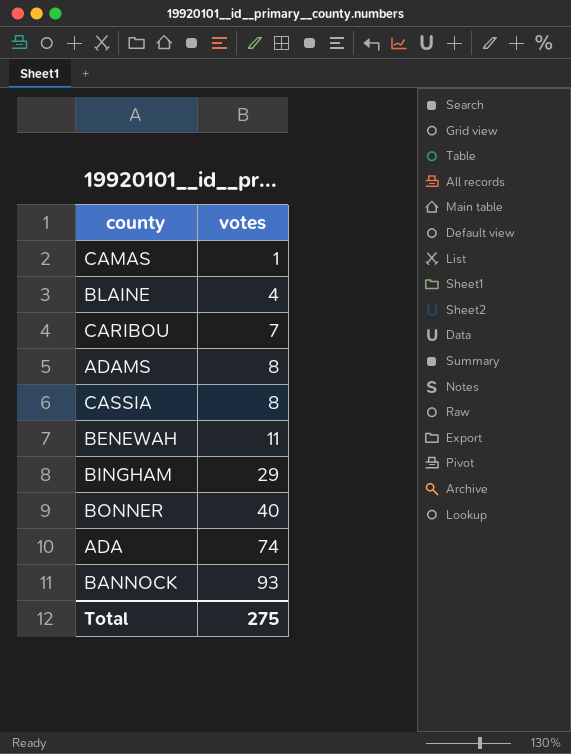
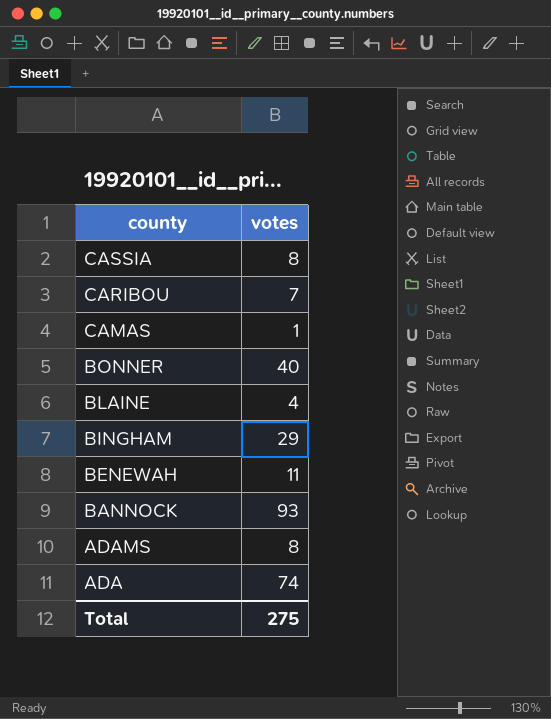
row order: votes ascending -> county descending

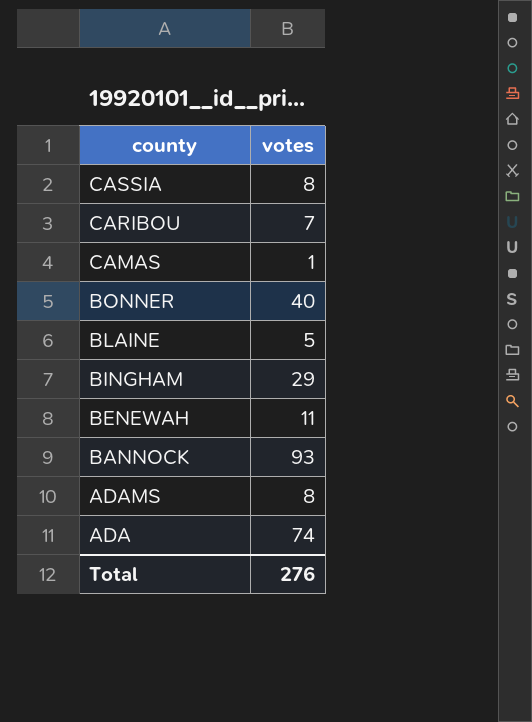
BLAINE | votes: 4 -> 5
Total | votes: 275 -> 276

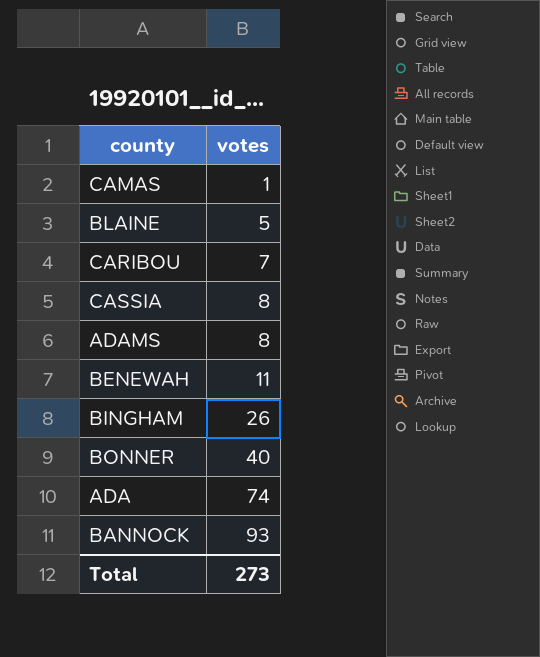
row order: county descending -> votes ascending
BINGHAM | votes: 29 -> 26
Total | votes: 276 -> 273

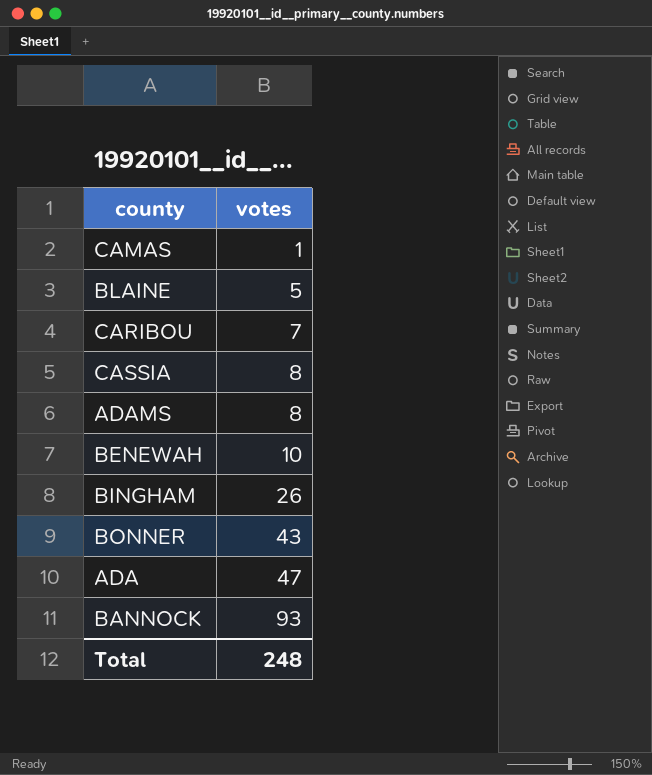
BENEWAH | votes: 11 -> 10
BONNER | votes: 40 -> 43
ADA | votes: 74 -> 47
Total | votes: 273 -> 248

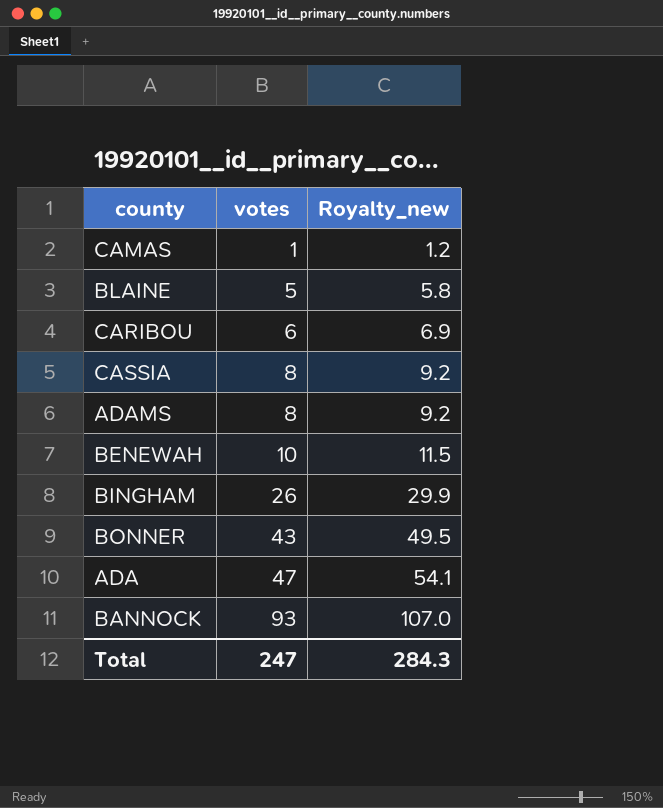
column Royalty_new | formula: none -> [votes] * 1.15
CARIBOU | votes: 7 -> 6
Total | votes: 248 -> 247

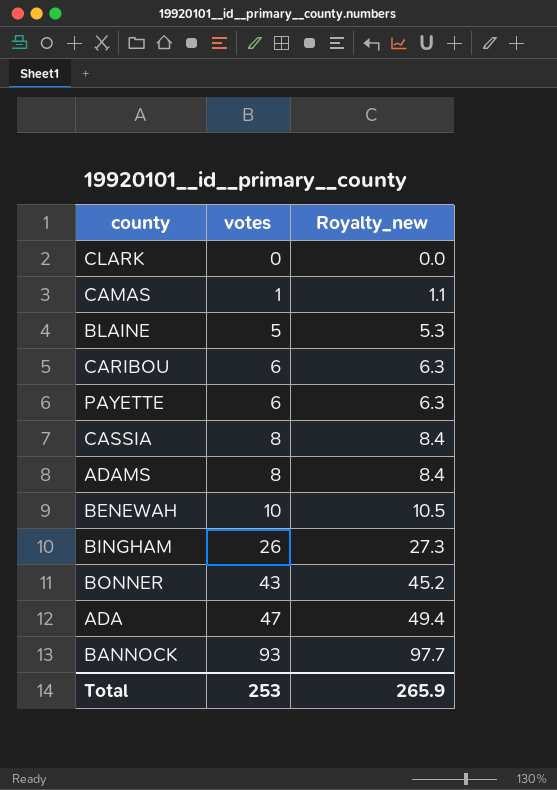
column Royalty_new | formula: [votes] * 1.15 -> [votes] * 1.05
row CLARK: none -> 0 | 0.0
row PAYETTE: none -> 6 | 6.3
Total | votes: 247 -> 253
Total | Royalty_new: 284.3 -> 265.9

